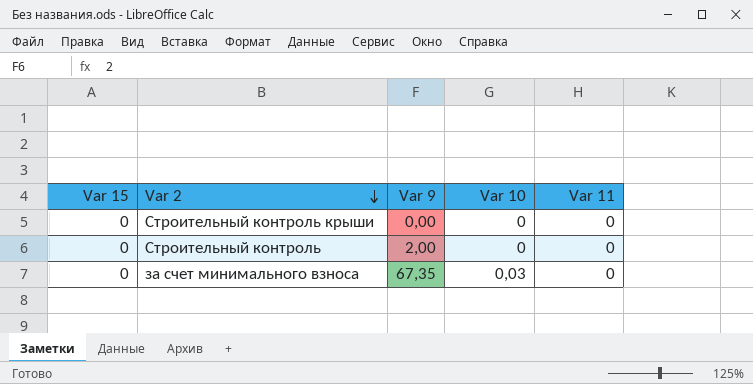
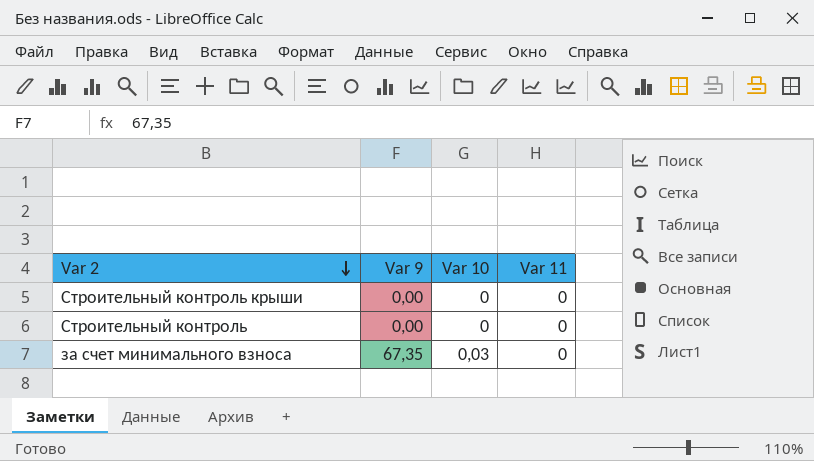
column Var 15 | position: 1 -> none
Строительный контроль | Var 9: 2,00 -> 0,00

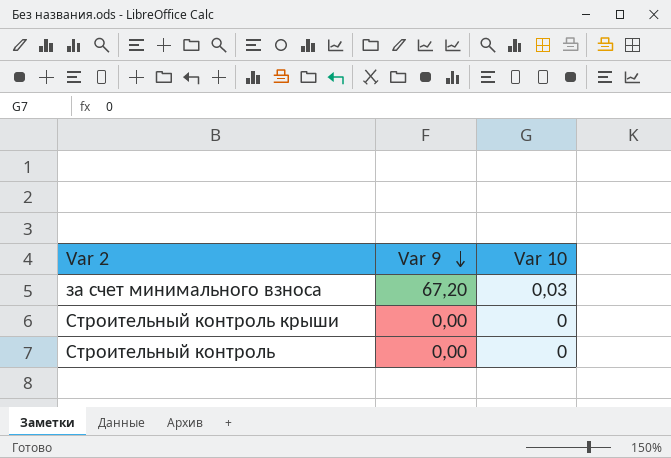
row order: Var 2 descending -> Var 9 descending
column Var 11 | position: 4 -> none
за счет минимального взноса | Var 9: 67,35 -> 67,20

